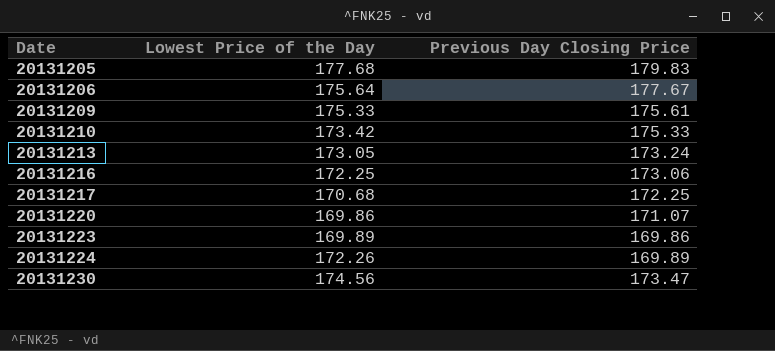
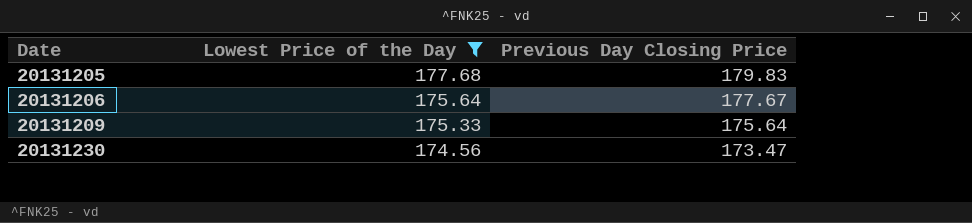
filter: none -> Lowest Price of the Day >= 174.56
20131209 | Previous Day Closing Price: 175.61 -> 175.64

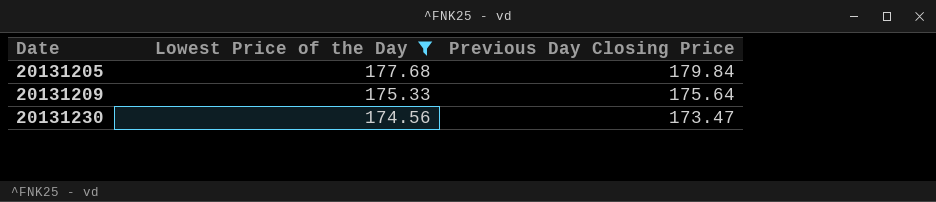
row 20131206: 175.64 | 177.67 -> none
20131205 | Previous Day Closing Price: 179.83 -> 179.84

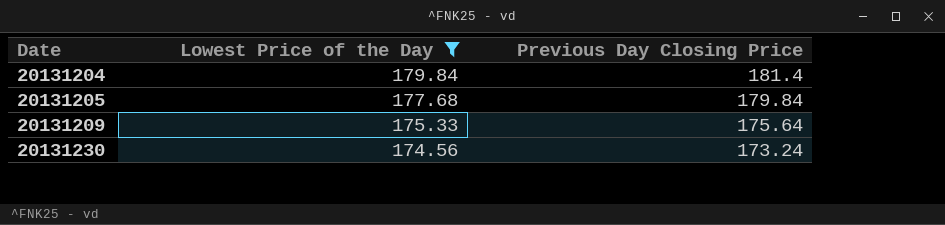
row 20131204: none -> 179.84 | 181.4
20131230 | Previous Day Closing Price: 173.47 -> 173.24

